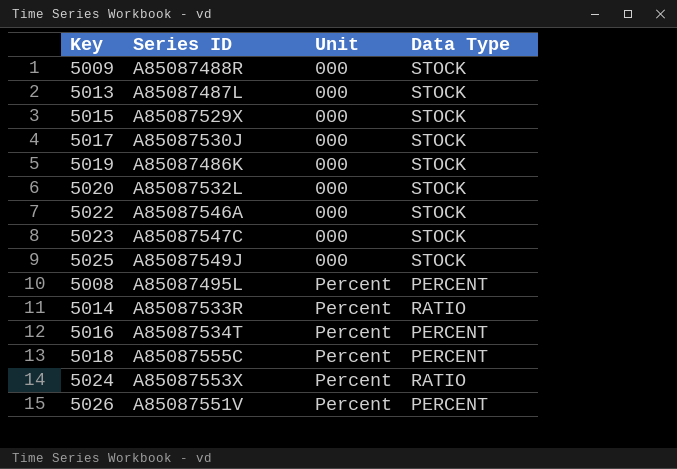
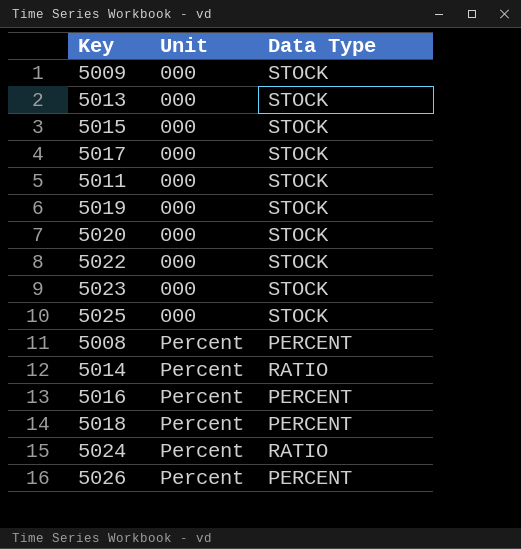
column Series ID | position: 2 -> none
row 5011: none -> 000 | STOCK

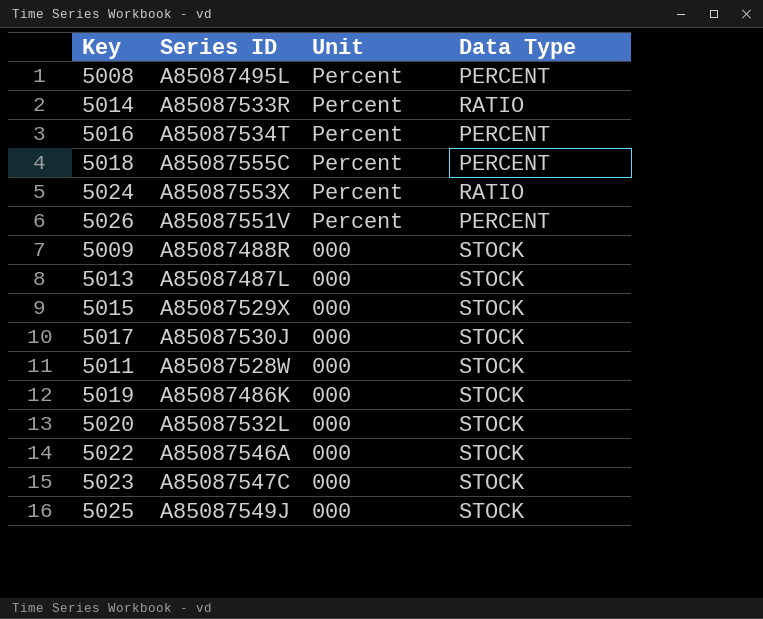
row order: Unit ascending -> Unit descending
column Series ID | position: none -> 2

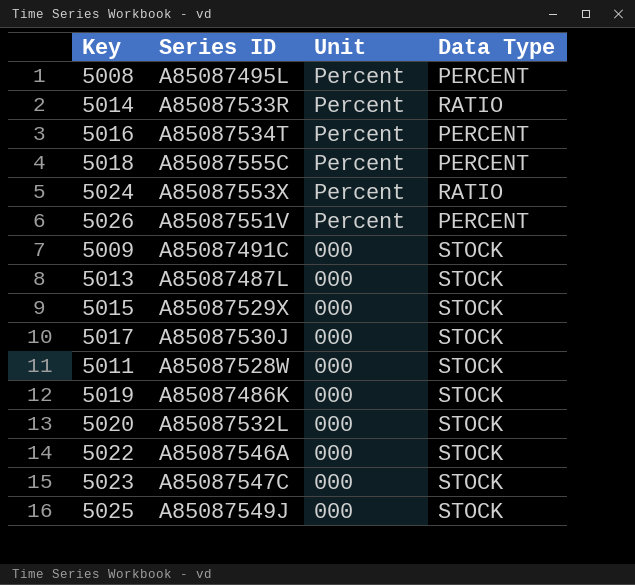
5009 | Series ID: A85087488R -> A85087491C

